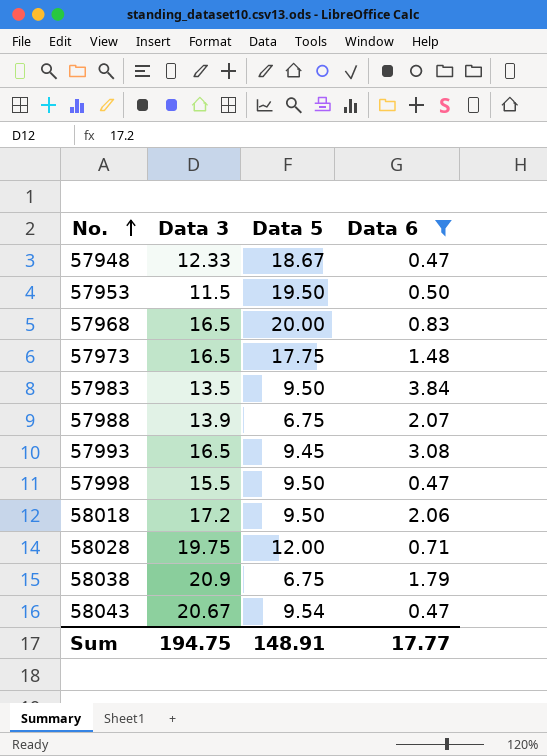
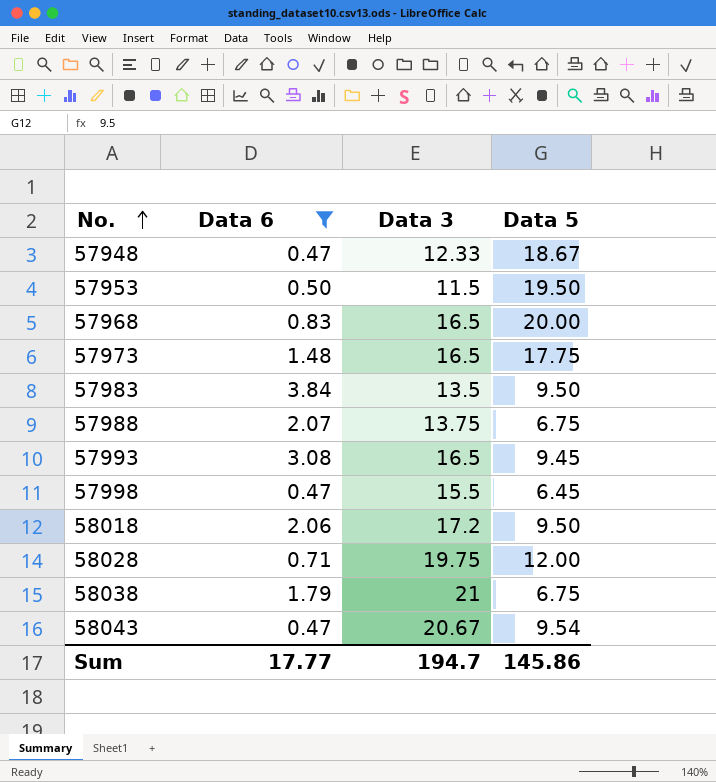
column Data 6 | position: 4 -> 2
57988 | Data 3: 13.9 -> 13.75
57998 | Data 5: 9.50 -> 6.45
58038 | Data 3: 20.9 -> 21
Sum | Data 3: 194.75 -> 194.7
Sum | Data 5: 148.91 -> 145.86

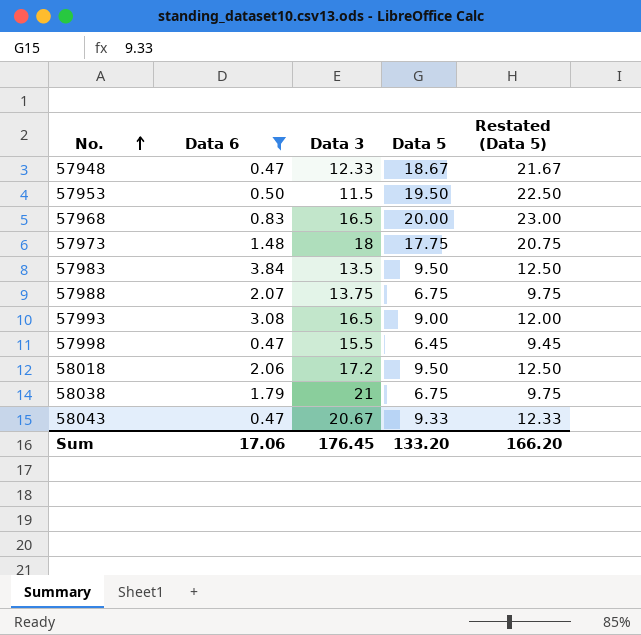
column Restated (Data 5) | formula: none -> [Data 5] + 3
row 58028: 0.71 | 19.75 | 12.00 -> none
57973 | Data 3: 16.5 -> 18
57993 | Data 5: 9.45 -> 9.00
58043 | Data 5: 9.54 -> 9.33
Sum | Data 6: 17.77 -> 17.06
Sum | Data 3: 194.7 -> 176.45
Sum | Data 5: 145.86 -> 133.20

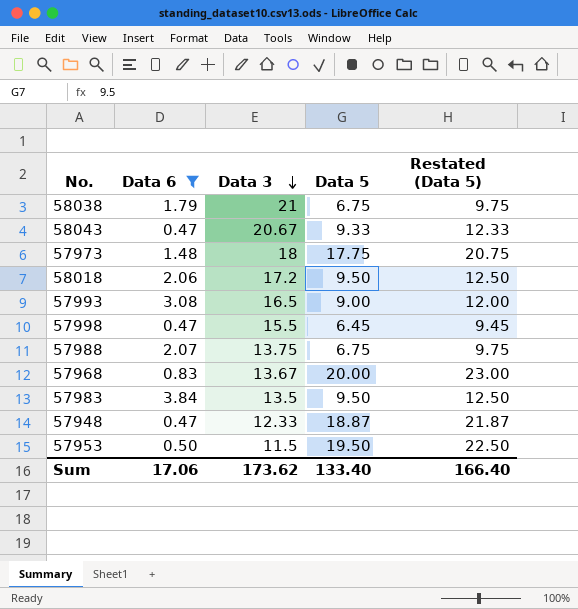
row order: No. ascending -> Data 3 descending
57968 | Data 3: 16.5 -> 13.67
57948 | Data 5: 18.67 -> 18.87
57948 | Restated (Data 5): 21.67 -> 21.87
Sum | Data 3: 176.45 -> 173.62
Sum | Data 5: 133.20 -> 133.40
Sum | Restated (Data 5): 166.20 -> 166.40

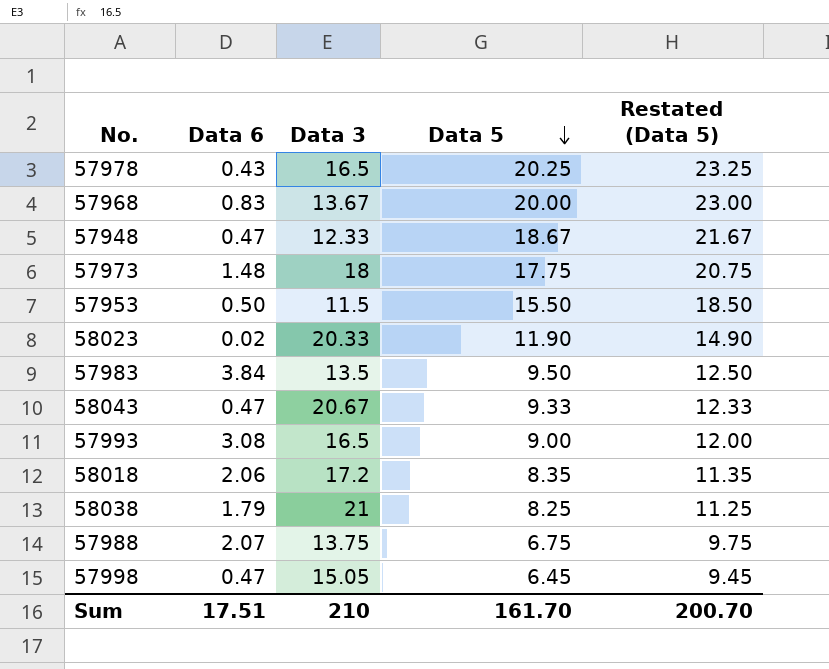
filter: Data 6 >= 0.47 -> none
row order: Data 3 descending -> Data 5 descending
57948 | Data 5: 18.87 -> 18.67
57948 | Restated (Data 5): 21.87 -> 21.67
57953 | Data 5: 19.50 -> 15.50
57953 | Restated (Data 5): 22.50 -> 18.50
58018 | Data 5: 9.50 -> 8.35
58018 | Restated (Data 5): 12.50 -> 11.35
58038 | Data 5: 6.75 -> 8.25
58038 | Restated (Data 5): 9.75 -> 11.25
57998 | Data 3: 15.5 -> 15.05
Sum | Data 6: 17.06 -> 17.51
Sum | Data 3: 173.62 -> 210
Sum | Data 5: 133.40 -> 161.70
Sum | Restated (Data 5): 166.40 -> 200.70

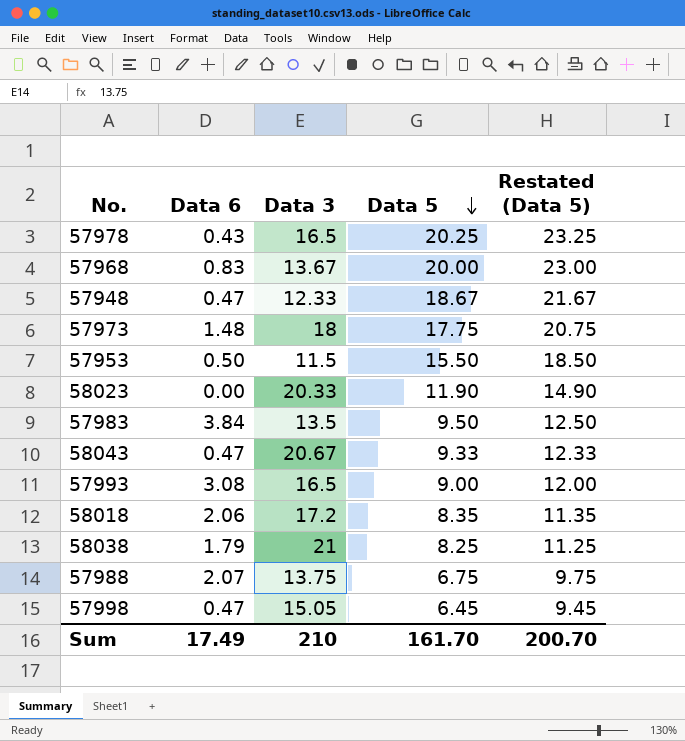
58023 | Data 6: 0.02 -> 0.00
Sum | Data 6: 17.51 -> 17.49

